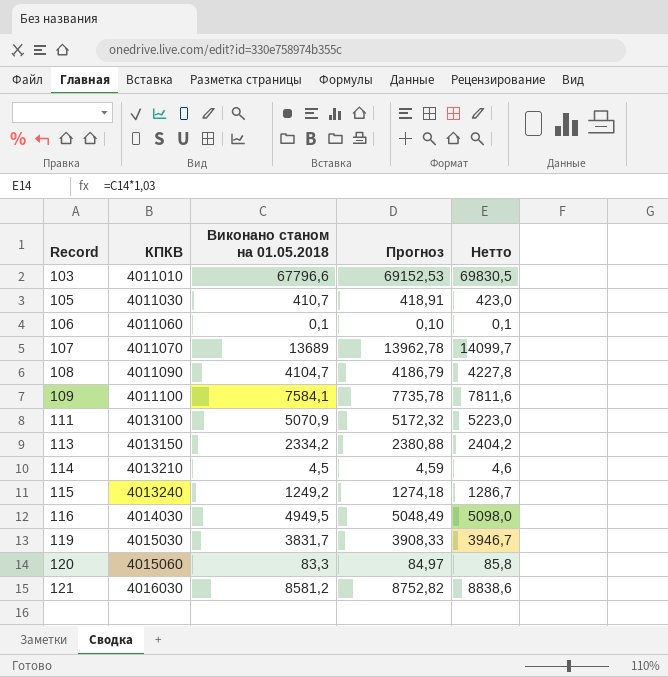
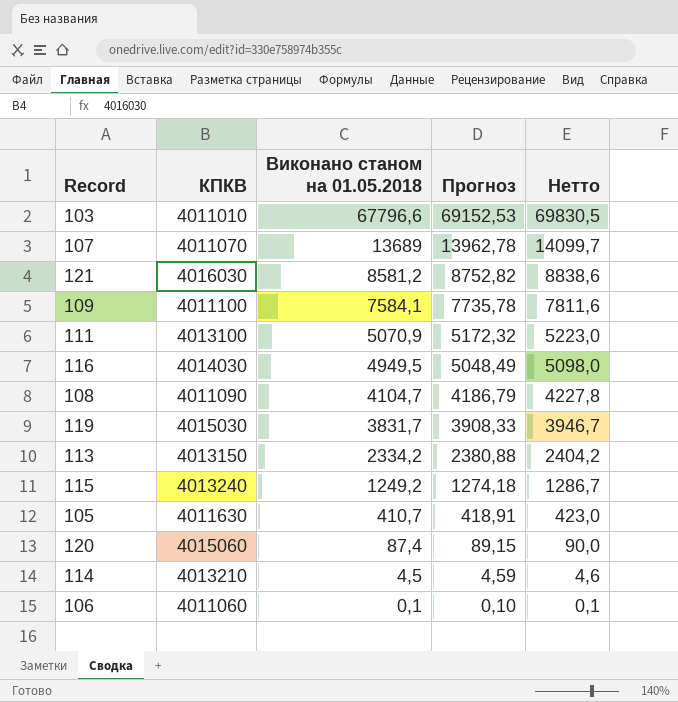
row order: Record ascending -> Виконано станом на 01.05.2018 descending
105 | КПКВ: 4011030 -> 4011630
120 | Виконано станом на 01.05.2018: 83,3 -> 87,4
120 | Прогноз: 84,97 -> 89,15
120 | Нетто: 85,8 -> 90,0

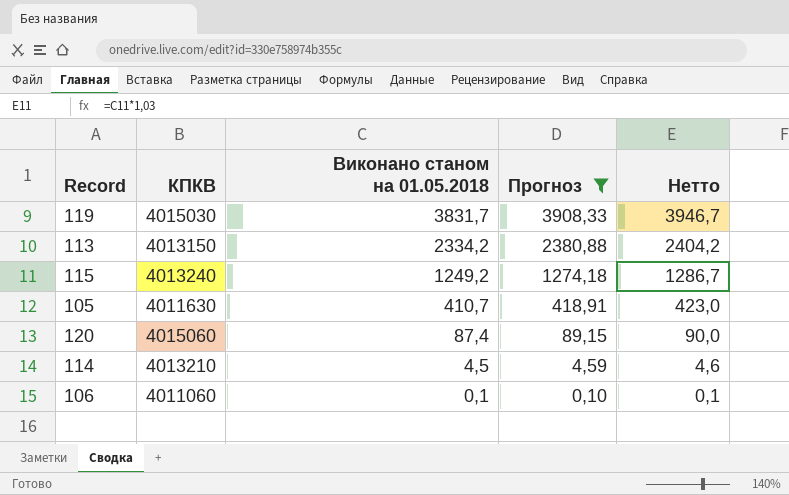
filter: none -> Прогноз <= 3908,33

